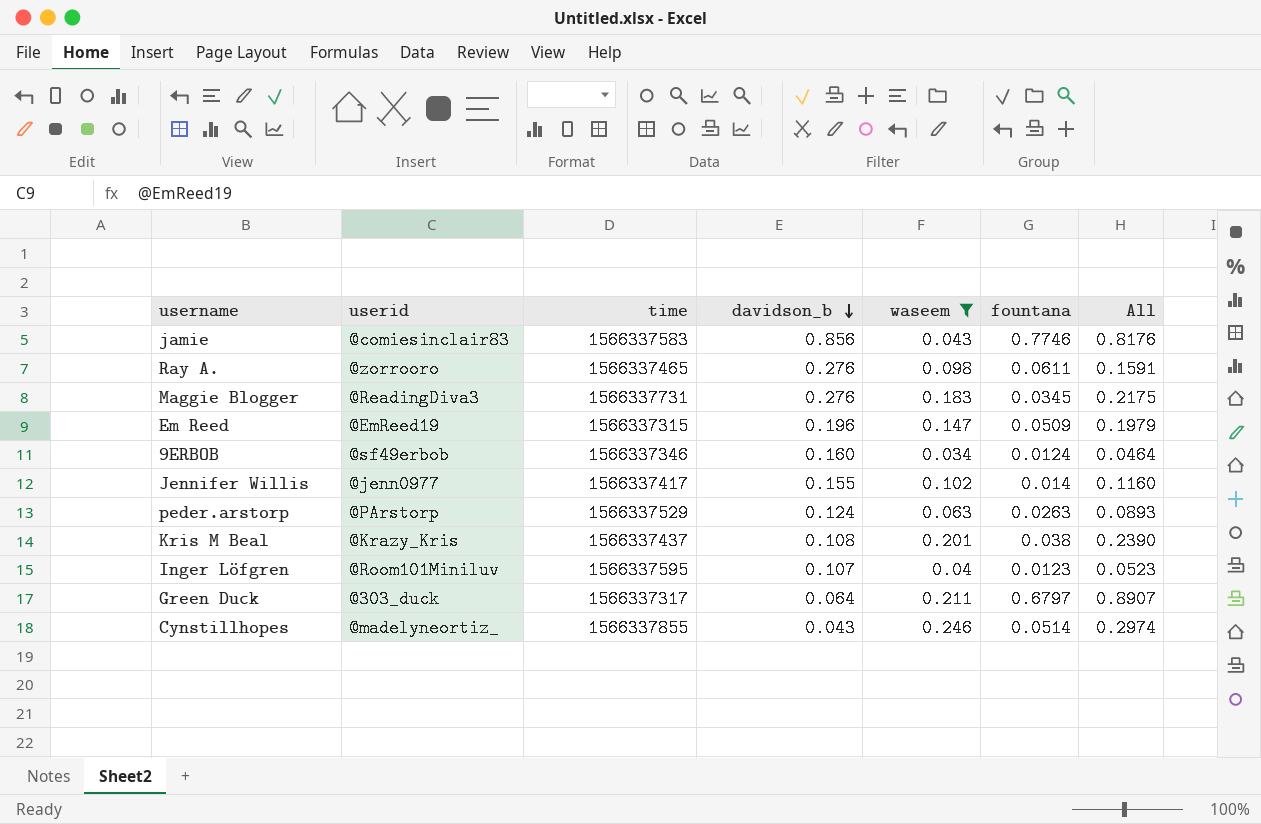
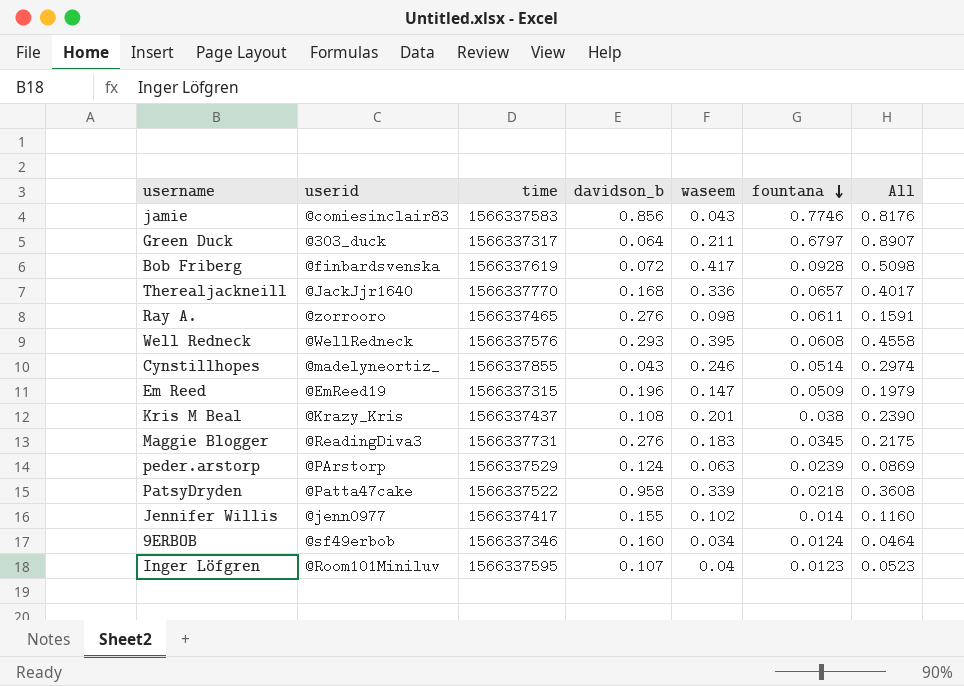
filter: waseem <= 0.246 -> none
row order: davidson_b descending -> fountana descending
peder.arstorp | fountana: 0.0263 -> 0.0239
peder.arstorp | All: 0.0893 -> 0.0869

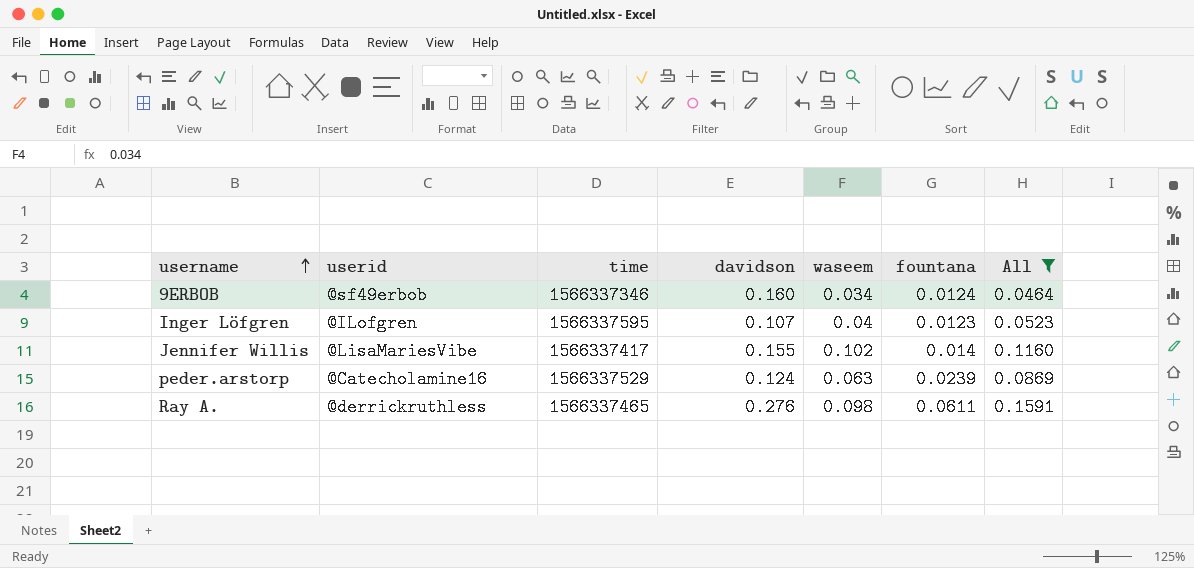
filter: none -> All <= 0.1591
row order: fountana descending -> username ascending
column name: davidson_b -> davidson
Inger Löfgren | userid: @Room101Miniluv -> @ILofgren
Jennifer Willis | userid: @jenn0977 -> @LisaMariesVibe
peder.arstorp | userid: @PArstorp -> @Catecholamine16
Ray A. | userid: @zorrooro -> @derrickruthless

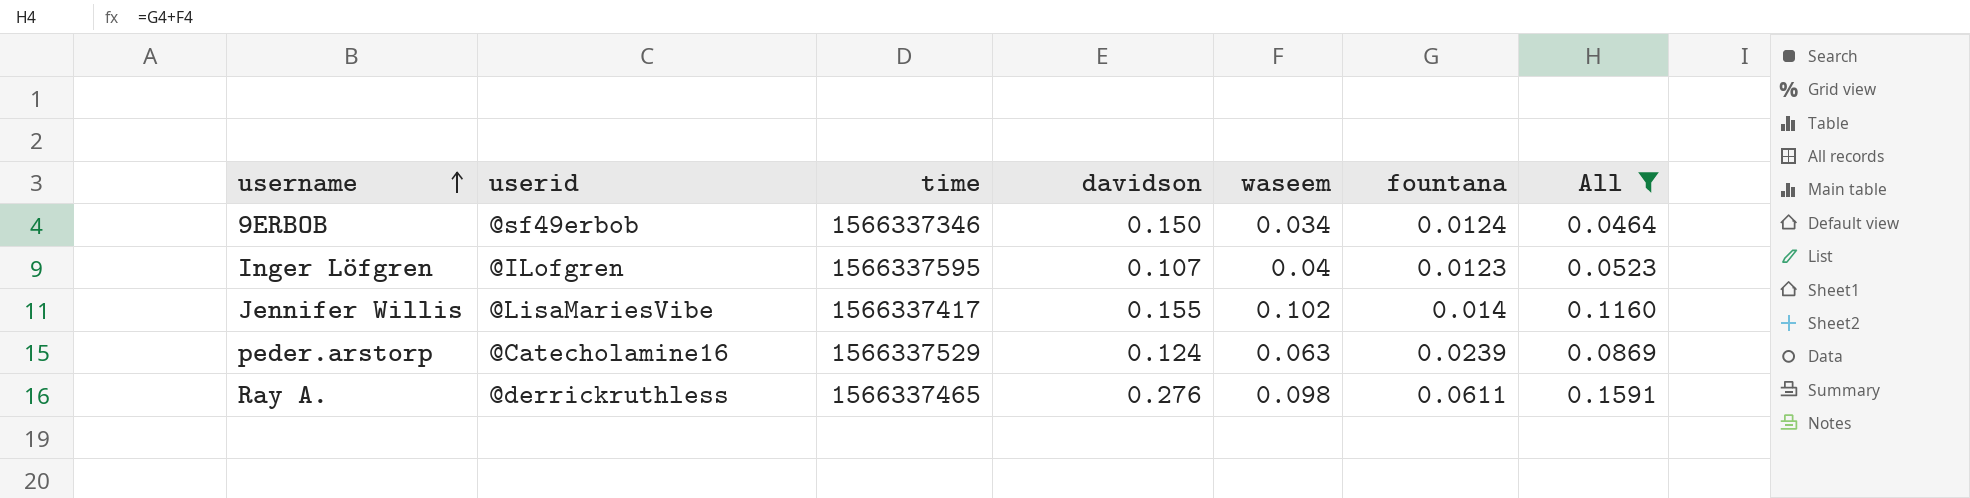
9ERBOB | davidson: 0.160 -> 0.150

